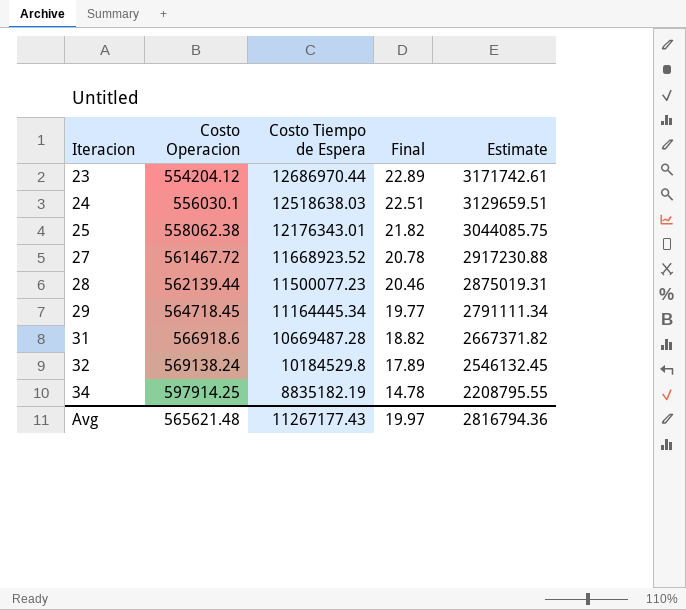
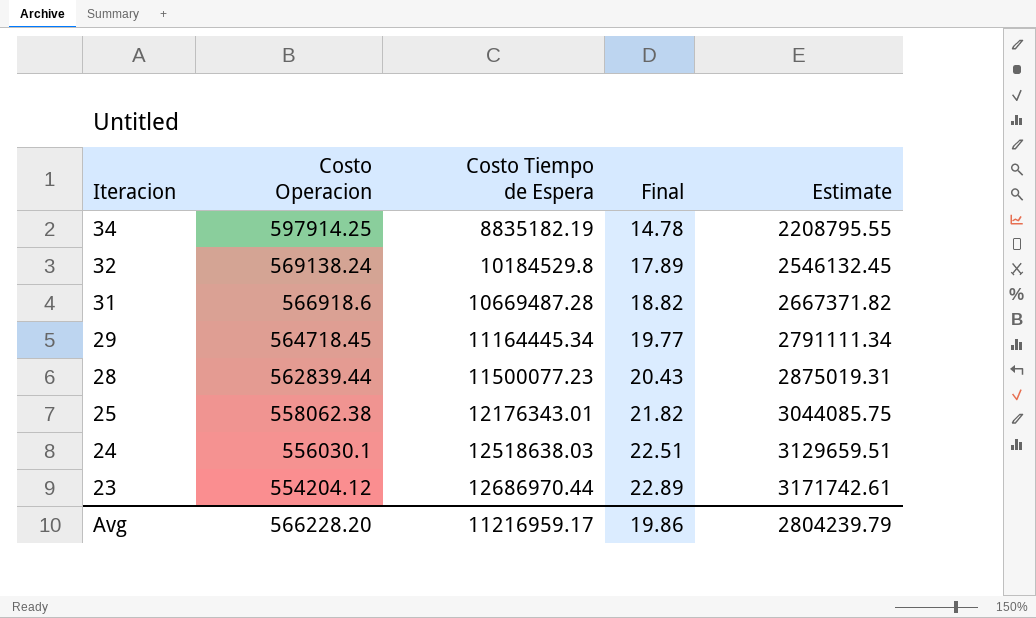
row order: Iteracion ascending -> Iteracion descending
row 27: 561467.72 | 11668923.52 | 20.78 | 2917230.88 -> none
28 | Costo Operacion: 562139.44 -> 562839.44
28 | Final: 20.46 -> 20.43
Avg | Costo Operacion: 565621.48 -> 566228.20
Avg | Costo Tiempo de Espera: 11267177.43 -> 11216959.17
Avg | Final: 19.97 -> 19.86
Avg | Estimate: 2816794.36 -> 2804239.79

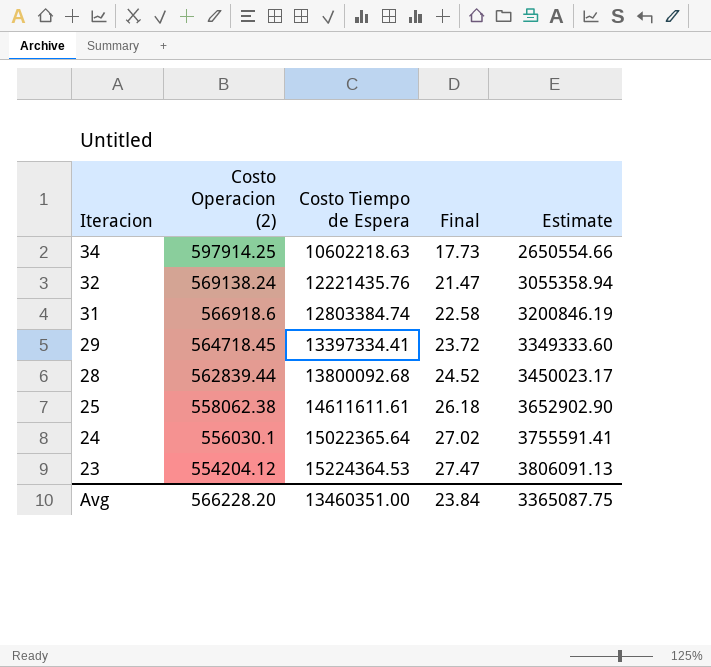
column name: Costo Operacion -> Costo Operacion (2)
34 | Costo Tiempo de Espera: 8835182.19 -> 10602218.63
34 | Final: 14.78 -> 17.73
34 | Estimate: 2208795.55 -> 2650554.66
32 | Costo Tiempo de Espera: 10184529.8 -> 12221435.76
32 | Final: 17.89 -> 21.47
32 | Estimate: 2546132.45 -> 3055358.94
31 | Costo Tiempo de Espera: 10669487.28 -> 12803384.74
31 | Final: 18.82 -> 22.58
31 | Estimate: 2667371.82 -> 3200846.19
29 | Costo Tiempo de Espera: 11164445.34 -> 13397334.41
29 | Final: 19.77 -> 23.72
29 | Estimate: 2791111.34 -> 3349333.60
28 | Costo Tiempo de Espera: 11500077.23 -> 13800092.68
28 | Final: 20.43 -> 24.52
28 | Estimate: 2875019.31 -> 3450023.17
25 | Costo Tiempo de Espera: 12176343.01 -> 14611611.61
25 | Final: 21.82 -> 26.18
25 | Estimate: 3044085.75 -> 3652902.90
24 | Costo Tiempo de Espera: 12518638.03 -> 15022365.64
24 | Final: 22.51 -> 27.02
24 | Estimate: 3129659.51 -> 3755591.41
23 | Costo Tiempo de Espera: 12686970.44 -> 15224364.53
23 | Final: 22.89 -> 27.47
23 | Estimate: 3171742.61 -> 3806091.13
Avg | Costo Tiempo de Espera: 11216959.17 -> 13460351.00
Avg | Final: 19.86 -> 23.84
Avg | Estimate: 2804239.79 -> 3365087.75

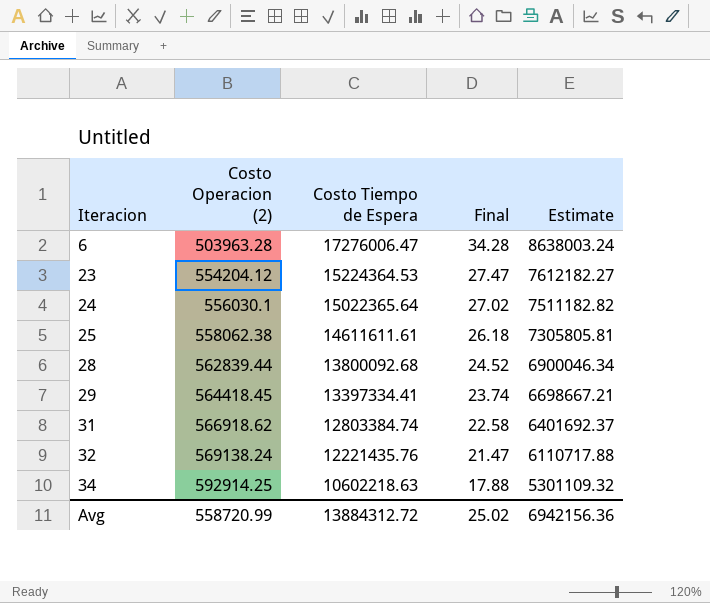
row order: Iteracion descending -> Iteracion ascending
column Estimate | formula: [Costo Tiempo de Espera] * 0.25 -> [Costo Tiempo de Espera] * 0.5
row 6: none -> 503963.28 | 17276006.47 | 34.28 | 8638003.24
29 | Costo Operacion (2): 564718.45 -> 564418.45
29 | Final: 23.72 -> 23.74
31 | Costo Operacion (2): 566918.6 -> 566918.62
34 | Costo Operacion (2): 597914.25 -> 592914.25
34 | Final: 17.73 -> 17.88
Avg | Costo Operacion (2): 566228.20 -> 558720.99
Avg | Costo Tiempo de Espera: 13460351.00 -> 13884312.72
Avg | Final: 23.84 -> 25.02
Avg | Estimate: 3365087.75 -> 6942156.36

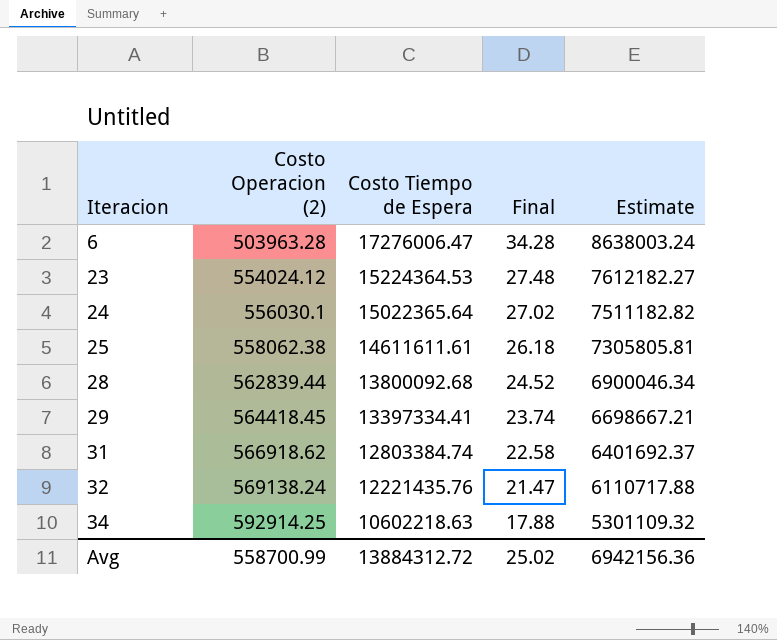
23 | Costo Operacion (2): 554204.12 -> 554024.12
23 | Final: 27.47 -> 27.48
Avg | Costo Operacion (2): 558720.99 -> 558700.99

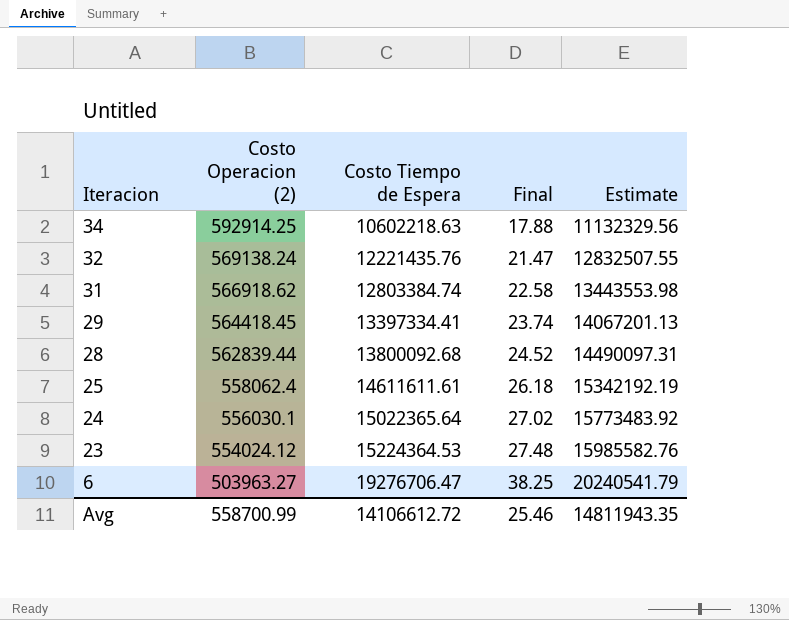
row order: Iteracion ascending -> Iteracion descending
column Estimate | formula: [Costo Tiempo de Espera] * 0.5 -> [Costo Tiempo de Espera] * 1.05
25 | Costo Operacion (2): 558062.38 -> 558062.4
6 | Costo Operacion (2): 503963.28 -> 503963.27
6 | Costo Tiempo de Espera: 17276006.47 -> 19276706.47
6 | Final: 34.28 -> 38.25
Avg | Costo Tiempo de Espera: 13884312.72 -> 14106612.72
Avg | Final: 25.02 -> 25.46
Avg | Estimate: 6942156.36 -> 14811943.35

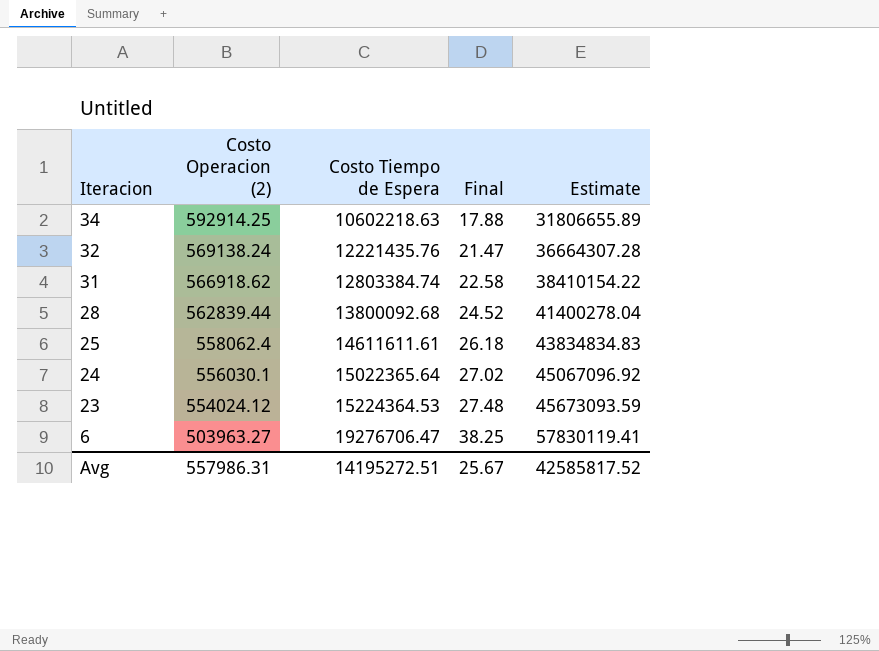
column Estimate | formula: [Costo Tiempo de Espera] * 1.05 -> [Costo Tiempo de Espera] * 3
row 29: 564418.45 | 13397334.41 | 23.74 | 14067201.13 -> none
Avg | Costo Operacion (2): 558700.99 -> 557986.31
Avg | Costo Tiempo de Espera: 14106612.72 -> 14195272.51
Avg | Final: 25.46 -> 25.67
Avg | Estimate: 14811943.35 -> 42585817.52

